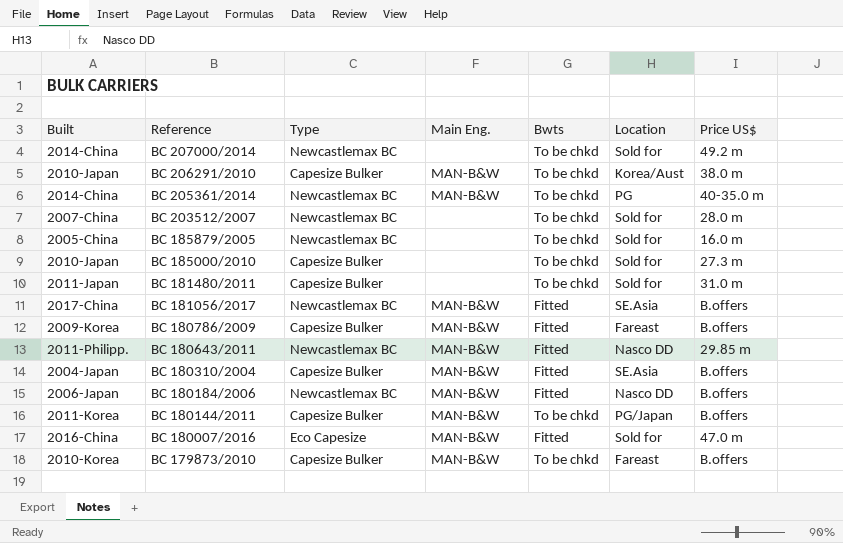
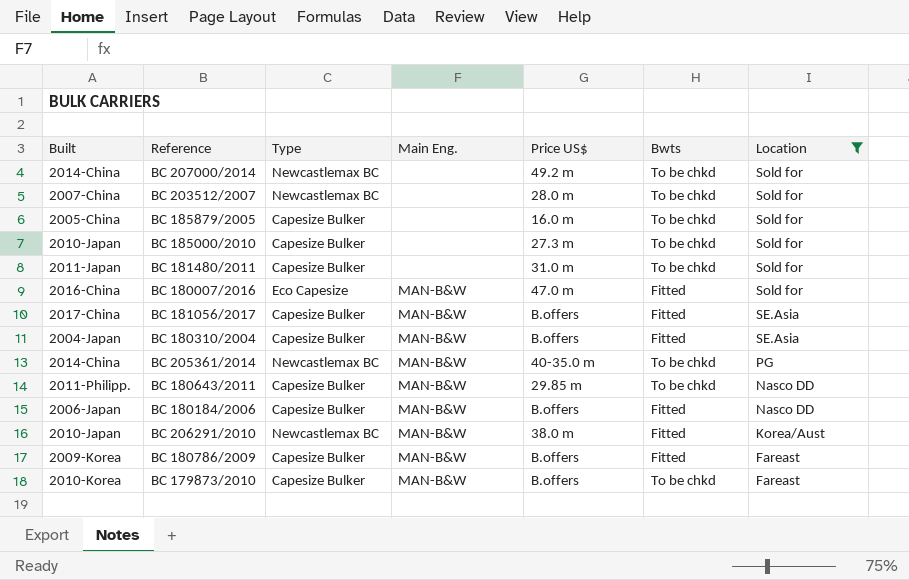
filter: none -> Location != PG/Japan
row order: Reference descending -> Location descending
column Price US$ | position: 7 -> 5
BC 185879/2005 | Type: Newcastlemax BC -> Capesize Bulker
BC 181056/2017 | Type: Newcastlemax BC -> Capesize Bulker
BC 180643/2011 | Type: Newcastlemax BC -> Capesize Bulker
BC 180643/2011 | Bwts: Fitted -> To be chkd
BC 180184/2006 | Type: Newcastlemax BC -> Capesize Bulker
BC 206291/2010 | Type: Capesize Bulker -> Newcastlemax BC
BC 206291/2010 | Bwts: To be chkd -> Fitted

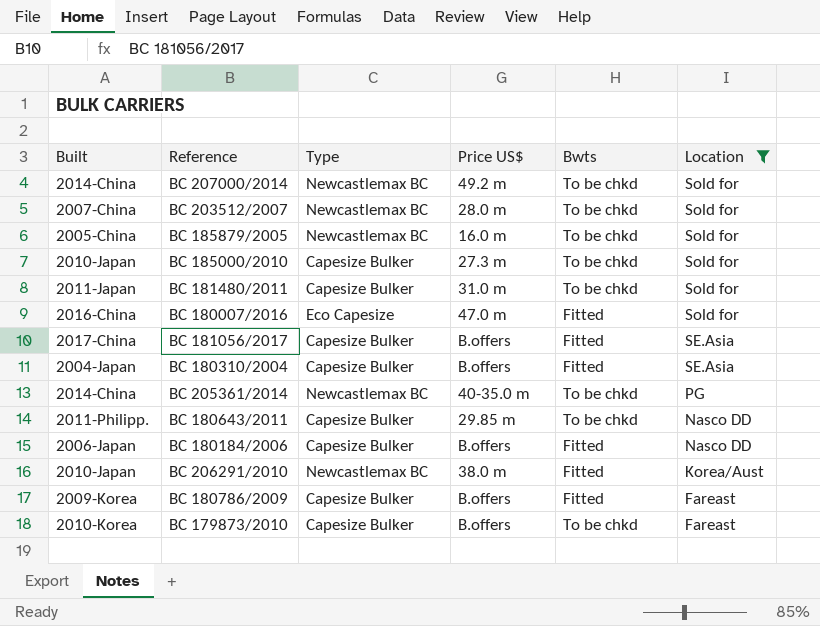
column Main Eng. | position: 4 -> none
BC 185879/2005 | Type: Capesize Bulker -> Newcastlemax BC

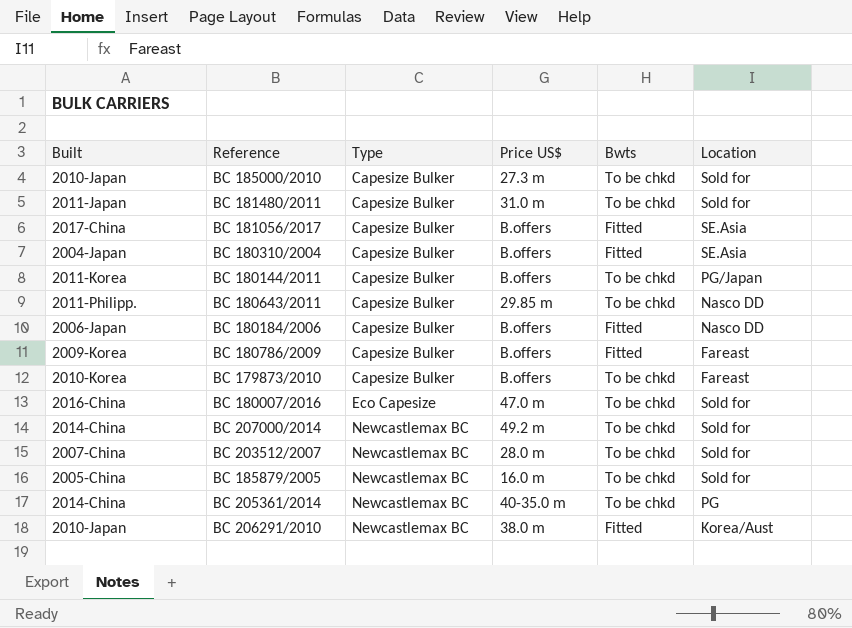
filter: Location != PG/Japan -> none
row order: Location descending -> Type ascending
BC 180007/2016 | Bwts: Fitted -> To be chkd

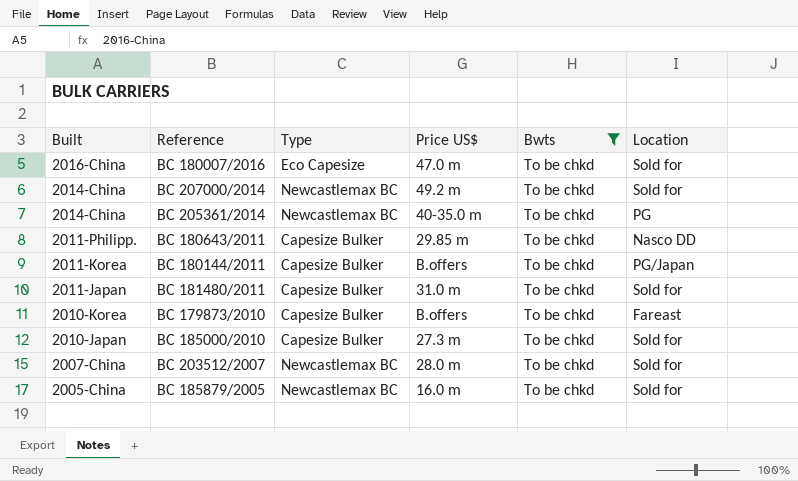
filter: none -> Bwts = To be chkd
row order: Type ascending -> Built descending

